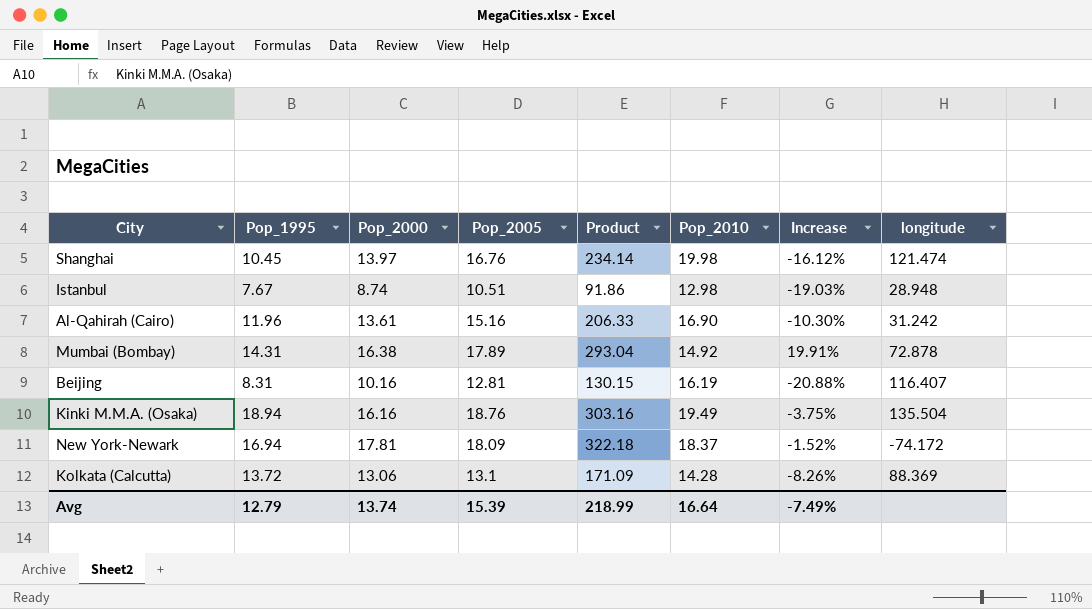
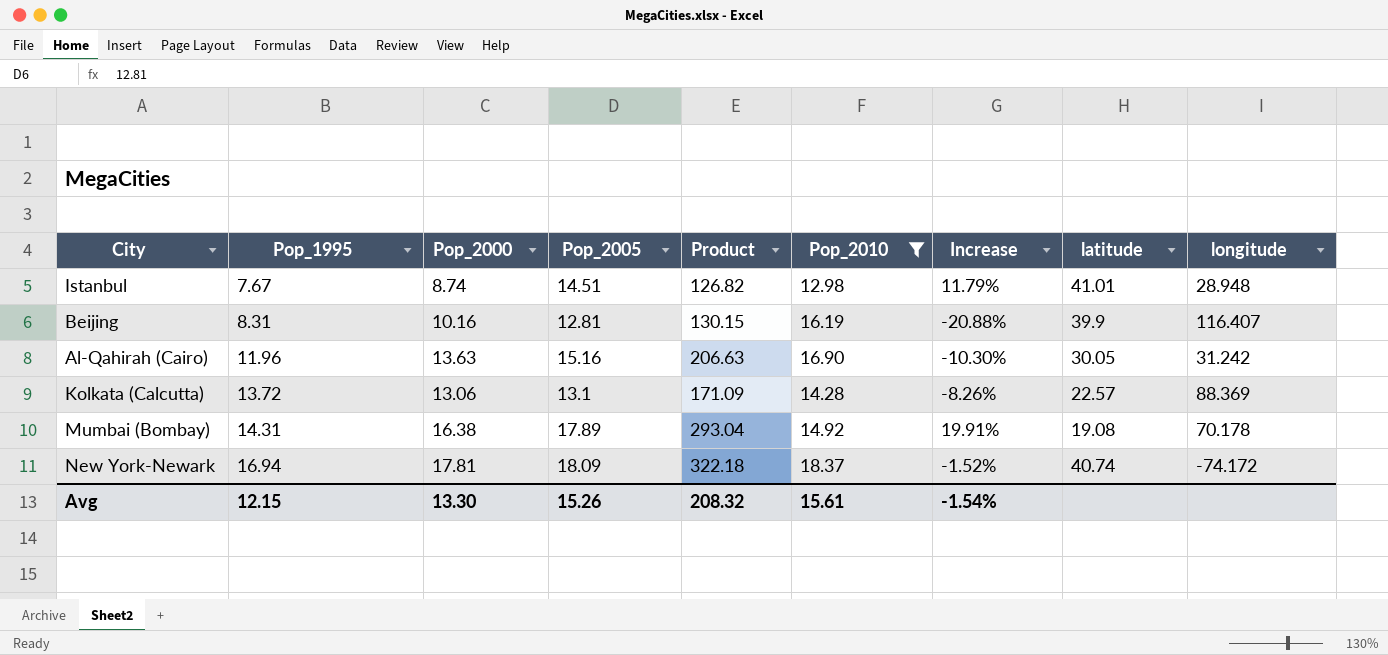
filter: none -> Pop_2010 <= 18.37
row order: none -> Pop_1995 ascending
column latitude | position: none -> 8
Istanbul | Pop_2005: 10.51 -> 14.51
Istanbul | Product: 91.86 -> 126.82
Istanbul | Increase: -19.03% -> 11.79%
Al-Qahirah (Cairo) | Pop_2000: 13.61 -> 13.63
Al-Qahirah (Cairo) | Product: 206.33 -> 206.63
Mumbai (Bombay) | longitude: 72.878 -> 70.178
Avg | Pop_1995: 12.79 -> 12.15
Avg | Pop_2000: 13.74 -> 13.30
Avg | Pop_2005: 15.39 -> 15.26
Avg | Product: 218.99 -> 208.32
Avg | Pop_2010: 16.64 -> 15.61
Avg | Increase: -7.49% -> -1.54%

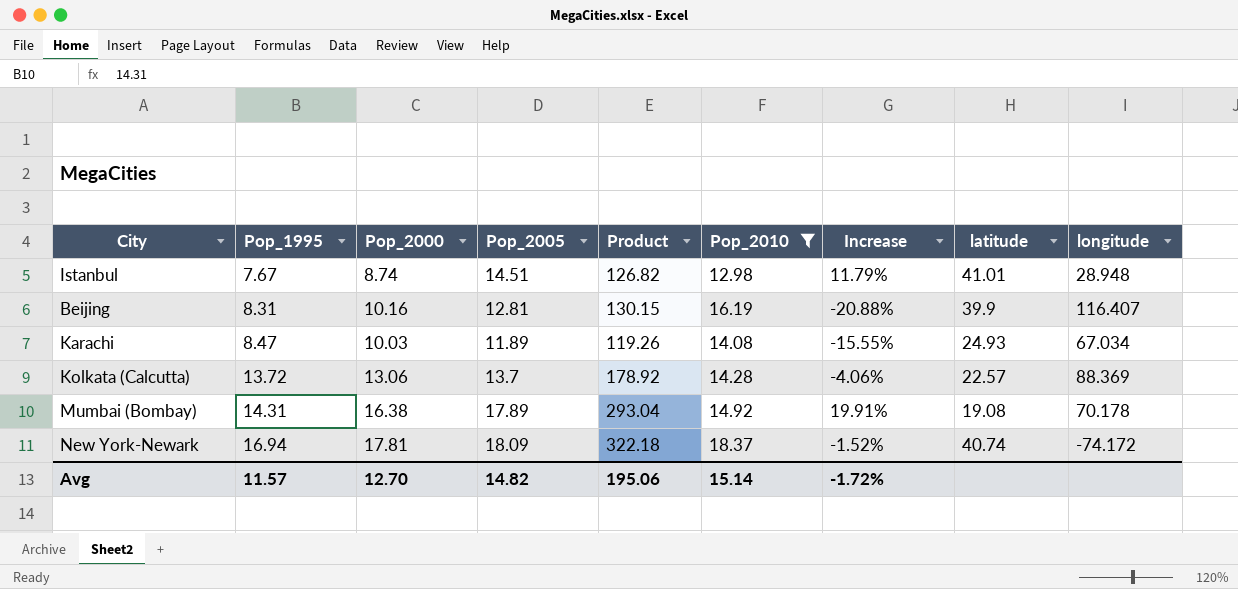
row Al-Qahirah (Cairo): 11.96 | 13.63 | 15.16 | 206.63 | 16.90 | -10.30% | 30.05 | 31.242 -> none
row Karachi: none -> 8.47 | 10.03 | 11.89 | 119.26 | 14.08 | -15.55% | 24.93 | 67.034
Kolkata (Calcutta) | Pop_2005: 13.1 -> 13.7
Kolkata (Calcutta) | Product: 171.09 -> 178.92
Kolkata (Calcutta) | Increase: -8.26% -> -4.06%
Avg | Pop_1995: 12.15 -> 11.57
Avg | Pop_2000: 13.30 -> 12.70
Avg | Pop_2005: 15.26 -> 14.82
Avg | Product: 208.32 -> 195.06
Avg | Pop_2010: 15.61 -> 15.14
Avg | Increase: -1.54% -> -1.72%

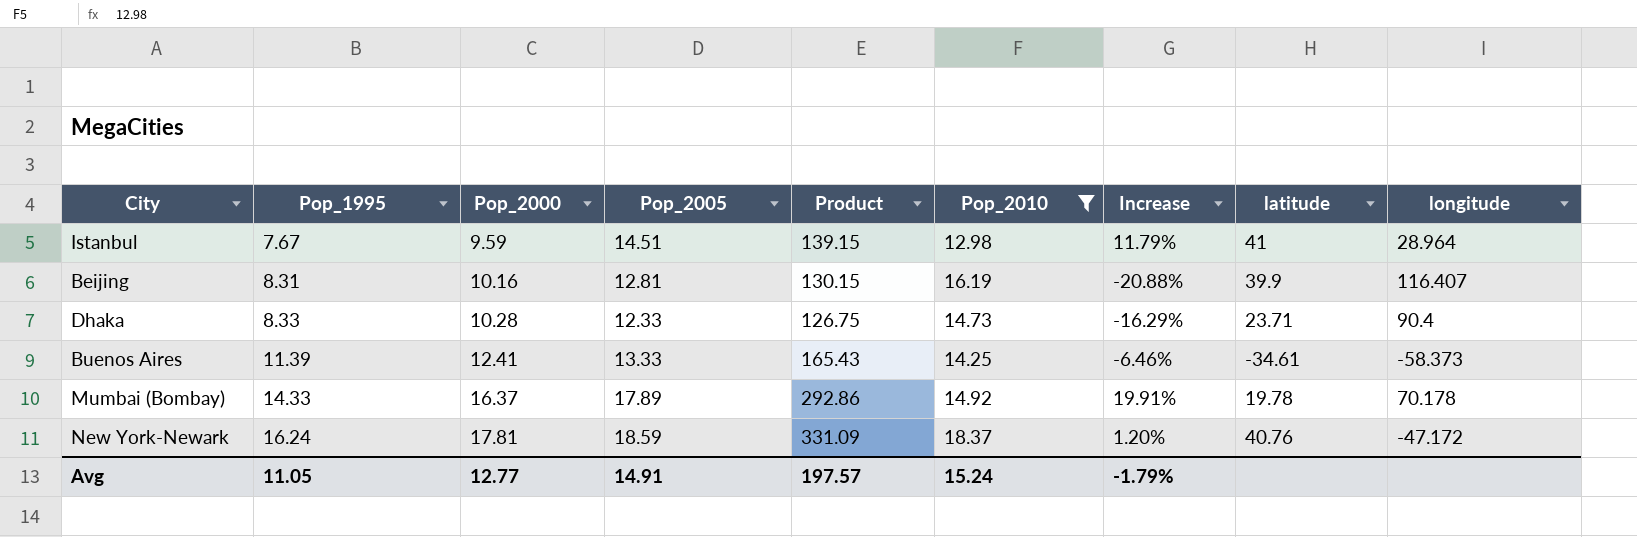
row Karachi: 8.47 | 10.03 | 11.89 | 119.26 | 14.08 | -15.55% | 24.93 | 67.034 -> none
row Kolkata (Calcutta): 13.72 | 13.06 | 13.7 | 178.92 | 14.28 | -4.06% | 22.57 | 88.369 -> none
Istanbul | Pop_2000: 8.74 -> 9.59
Istanbul | Product: 126.82 -> 139.15
Istanbul | latitude: 41.01 -> 41
Istanbul | longitude: 28.948 -> 28.964
row Dhaka: none -> 8.33 | 10.28 | 12.33 | 126.75 | 14.73 | -16.29% | 23.71 | 90.4
row Buenos Aires: none -> 11.39 | 12.41 | 13.33 | 165.43 | 14.25 | -6.46% | -34.61 | -58.373
Mumbai (Bombay) | Pop_1995: 14.31 -> 14.33
Mumbai (Bombay) | Pop_2000: 16.38 -> 16.37
Mumbai (Bombay) | Product: 293.04 -> 292.86
Mumbai (Bombay) | latitude: 19.08 -> 19.78
New York-Newark | Pop_1995: 16.94 -> 16.24
New York-Newark | Pop_2005: 18.09 -> 18.59
New York-Newark | Product: 322.18 -> 331.09
New York-Newark | Increase: -1.52% -> 1.20%
New York-Newark | latitude: 40.74 -> 40.76
New York-Newark | longitude: -74.172 -> -47.172
Avg | Pop_1995: 11.57 -> 11.05
Avg | Pop_2000: 12.70 -> 12.77
Avg | Pop_2005: 14.82 -> 14.91
Avg | Product: 195.06 -> 197.57
Avg | Pop_2010: 15.14 -> 15.24
Avg | Increase: -1.72% -> -1.79%

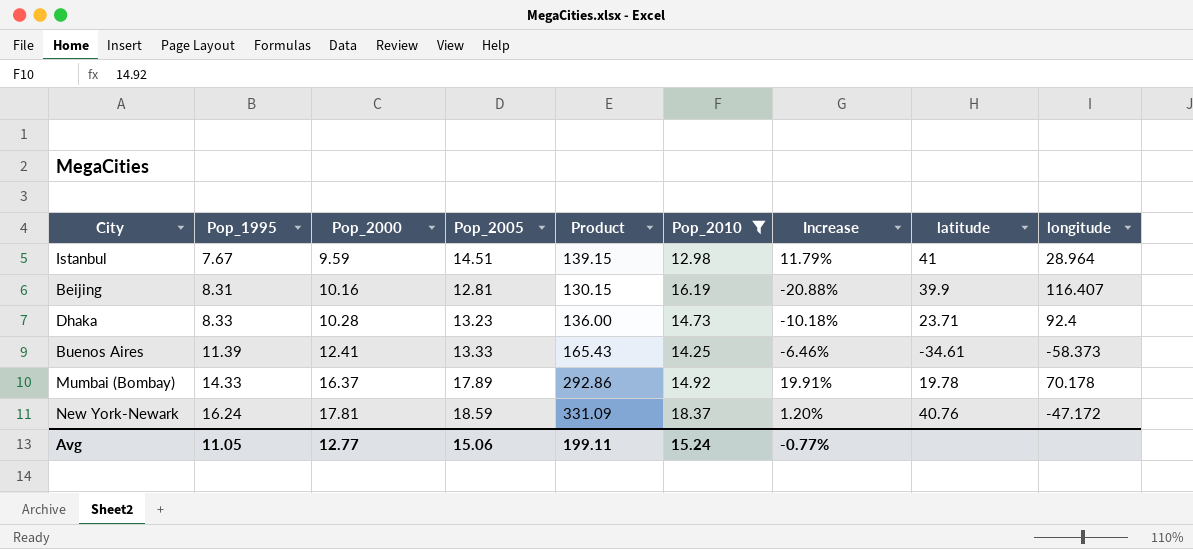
Dhaka | Pop_2005: 12.33 -> 13.23
Dhaka | Product: 126.75 -> 136.00
Dhaka | Increase: -16.29% -> -10.18%
Dhaka | longitude: 90.4 -> 92.4
Avg | Pop_2005: 14.91 -> 15.06
Avg | Product: 197.57 -> 199.11
Avg | Increase: -1.79% -> -0.77%

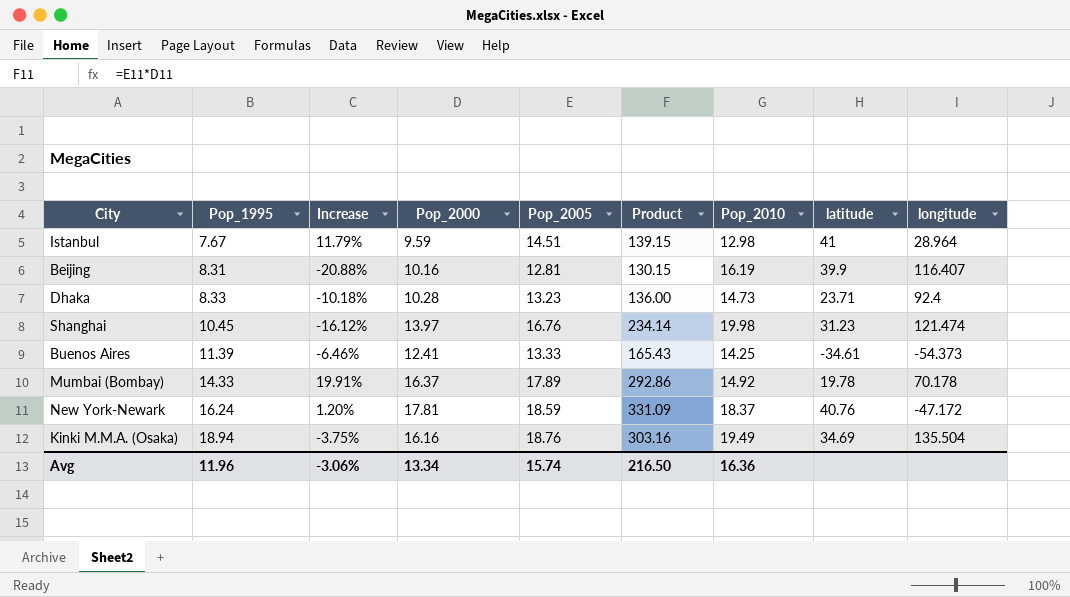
filter: Pop_2010 <= 18.37 -> none
column Increase | position: 7 -> 3
Buenos Aires | longitude: -58.373 -> -54.373
Avg | Pop_1995: 11.05 -> 11.96
Avg | Increase: -0.77% -> -3.06%
Avg | Pop_2000: 12.77 -> 13.34
Avg | Pop_2005: 15.06 -> 15.74
Avg | Product: 199.11 -> 216.50
Avg | Pop_2010: 15.24 -> 16.36

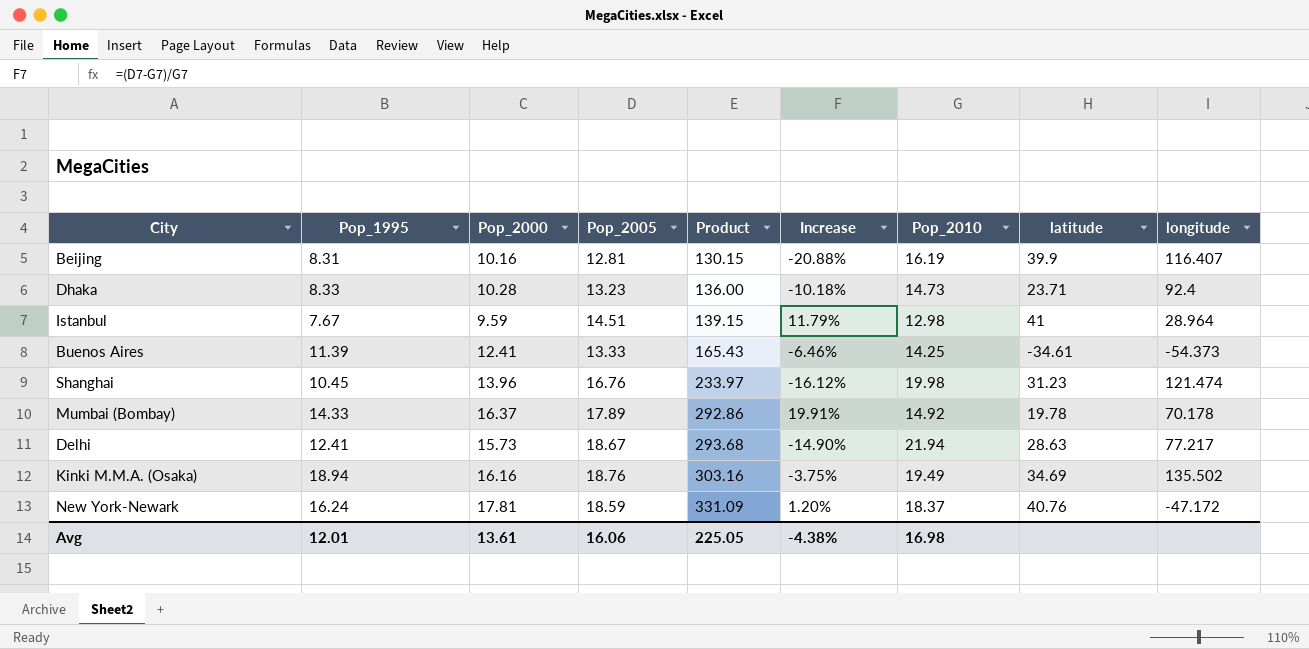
row order: Pop_1995 ascending -> Product ascending
column Increase | position: 3 -> 6
Shanghai | Pop_2000: 13.97 -> 13.96
Shanghai | Product: 234.14 -> 233.97
row Delhi: none -> 12.41 | 15.73 | 18.67 | 293.68 | -14.90% | 21.94 | 28.63 | 77.217
Kinki M.M.A. (Osaka) | longitude: 135.504 -> 135.502
Avg | Pop_1995: 11.96 -> 12.01
Avg | Pop_2000: 13.34 -> 13.61
Avg | Pop_2005: 15.74 -> 16.06
Avg | Product: 216.50 -> 225.05
Avg | Increase: -3.06% -> -4.38%
Avg | Pop_2010: 16.36 -> 16.98

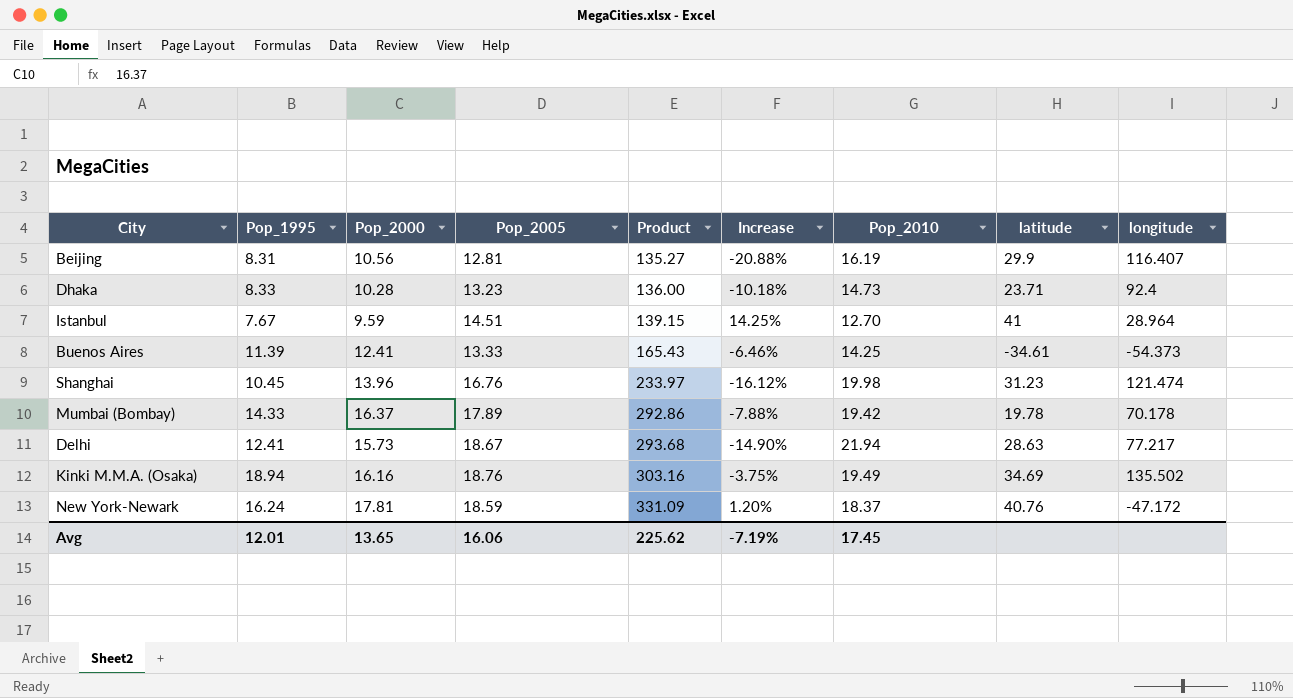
Beijing | Pop_2000: 10.16 -> 10.56
Beijing | Product: 130.15 -> 135.27
Beijing | latitude: 39.9 -> 29.9
Istanbul | Increase: 11.79% -> 14.25%
Istanbul | Pop_2010: 12.98 -> 12.70
Mumbai (Bombay) | Increase: 19.91% -> -7.88%
Mumbai (Bombay) | Pop_2010: 14.92 -> 19.42
Avg | Pop_2000: 13.61 -> 13.65
Avg | Product: 225.05 -> 225.62
Avg | Increase: -4.38% -> -7.19%
Avg | Pop_2010: 16.98 -> 17.45

